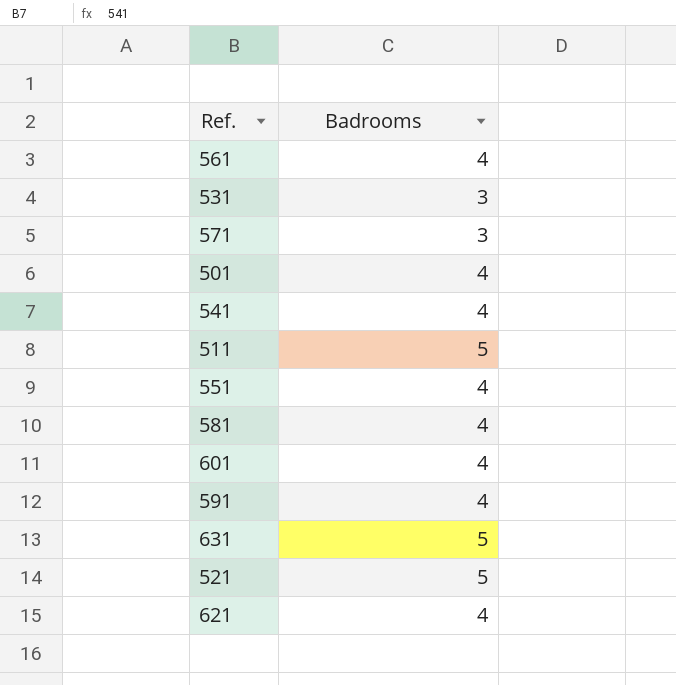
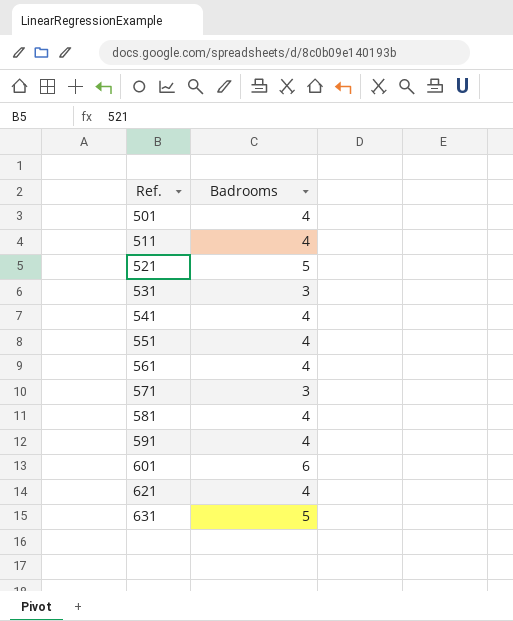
row order: none -> Ref. ascending
511 | Badrooms: 5 -> 4
601 | Badrooms: 4 -> 6

